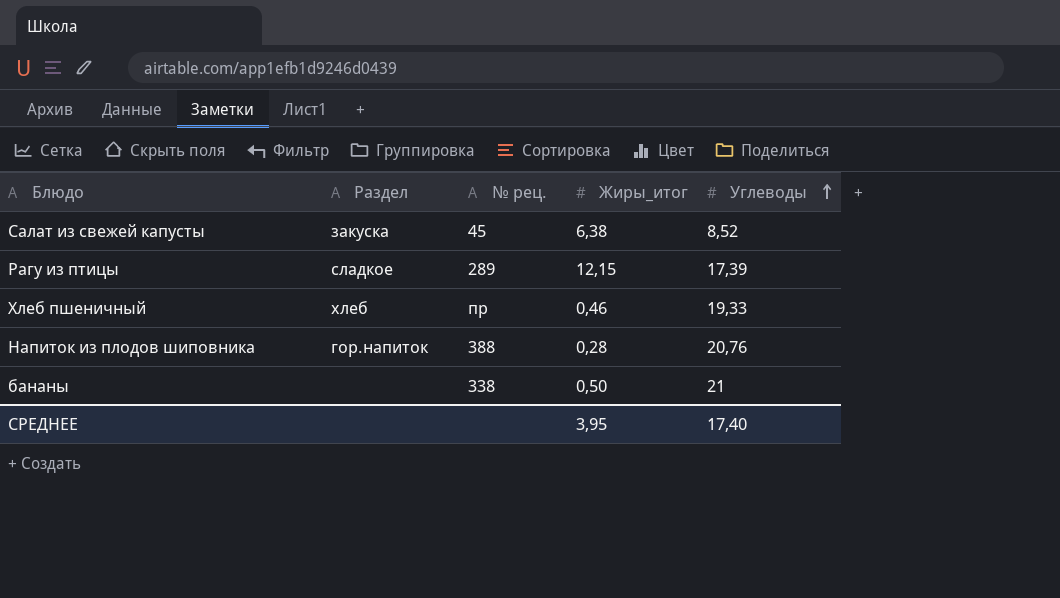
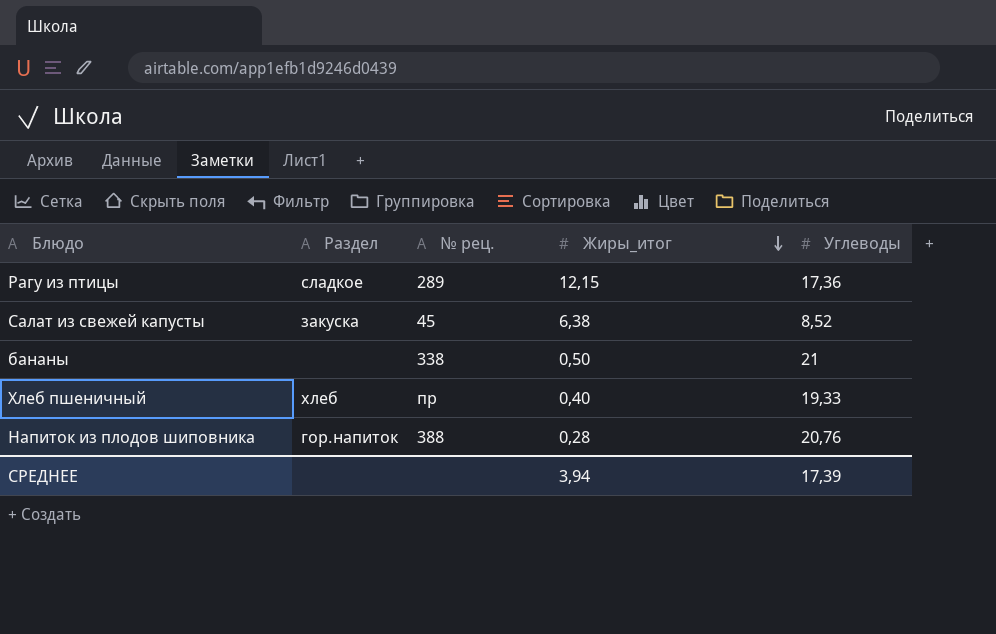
row order: Углеводы ascending -> Жиры_итог descending
Рагу из птицы | Углеводы: 17,39 -> 17,36
Хлеб пшеничный | Жиры_итог: 0,46 -> 0,40
СРЕДНЕЕ | Жиры_итог: 3,95 -> 3,94
СРЕДНЕЕ | Углеводы: 17,40 -> 17,39

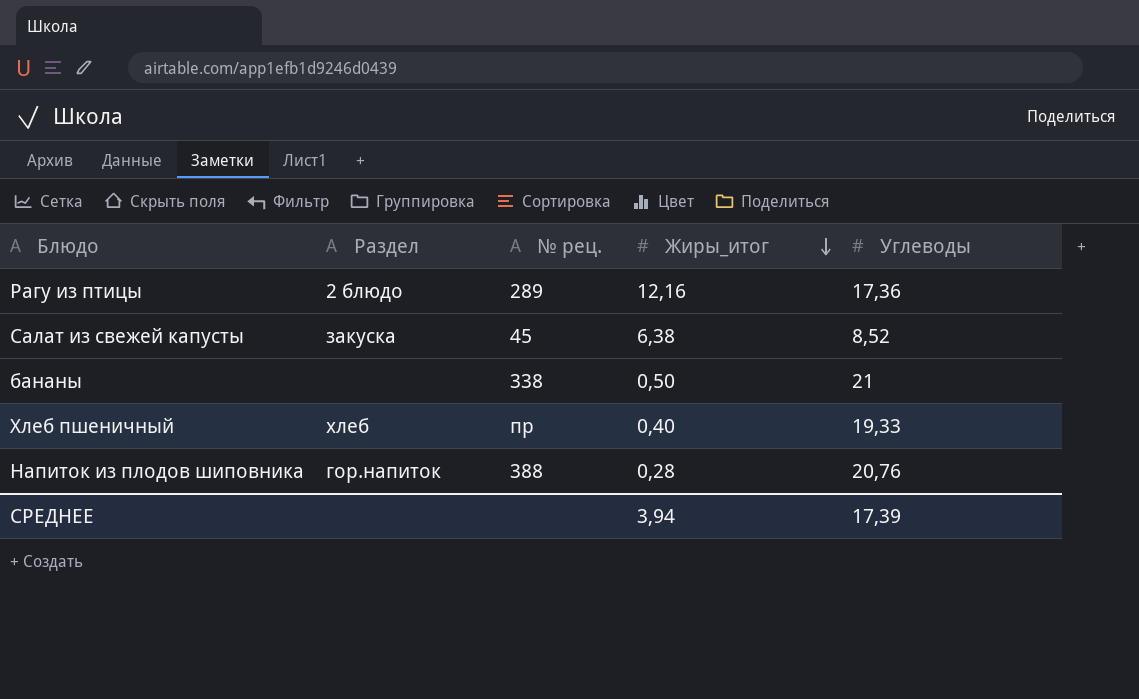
Рагу из птицы | Раздел: сладкое -> 2 блюдо
Рагу из птицы | Жиры_итог: 12,15 -> 12,16

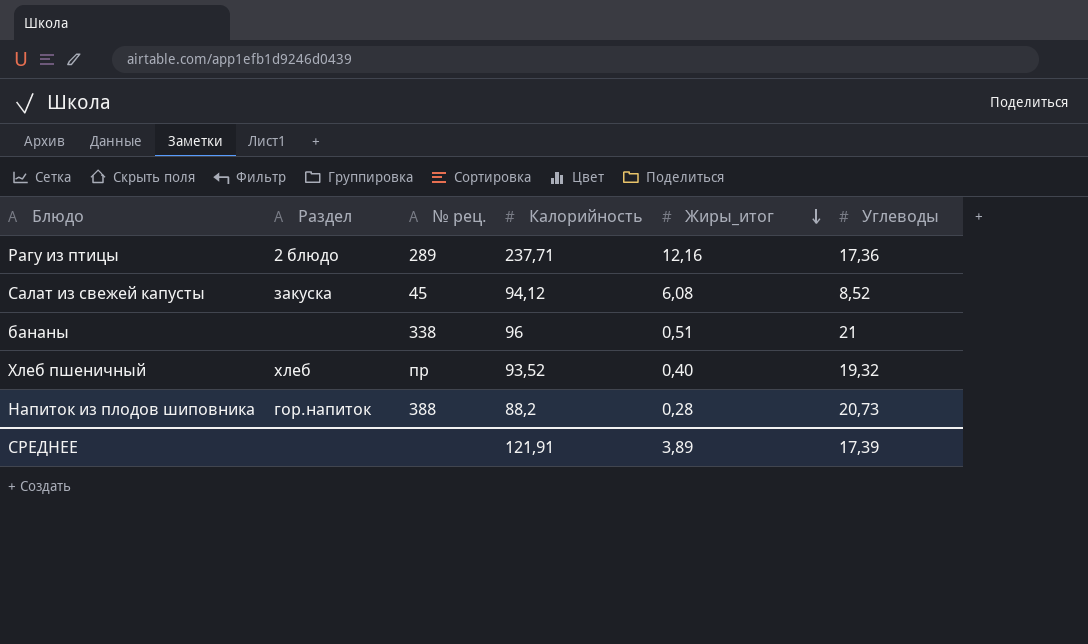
column Калорийность | position: none -> 4
Салат из свежей капусты | Жиры_итог: 6,38 -> 6,08
бананы | Жиры_итог: 0,50 -> 0,51
Хлеб пшеничный | Углеводы: 19,33 -> 19,32
Напиток из плодов шиповника | Углеводы: 20,76 -> 20,73
СРЕДНЕЕ | Жиры_итог: 3,94 -> 3,89

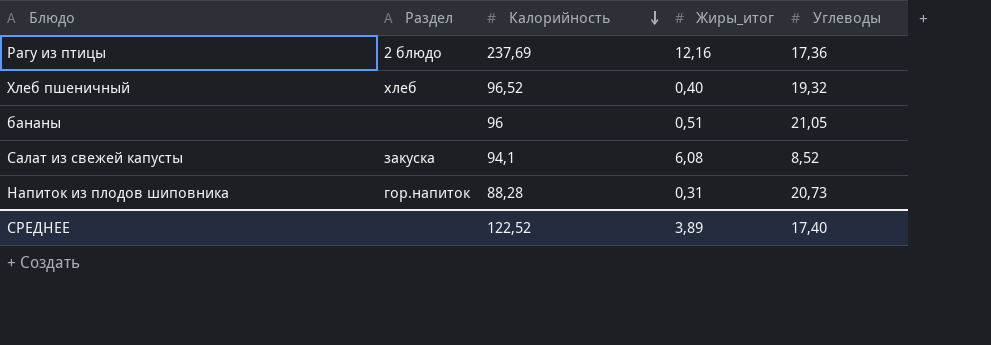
row order: Жиры_итог descending -> Калорийность descending
column № рец. | position: 3 -> none
Рагу из птицы | Калорийность: 237,71 -> 237,69
Хлеб пшеничный | Калорийность: 93,52 -> 96,52
бананы | Углеводы: 21 -> 21,05
Салат из свежей капусты | Калорийность: 94,12 -> 94,1
Напиток из плодов шиповника | Калорийность: 88,2 -> 88,28
Напиток из плодов шиповника | Жиры_итог: 0,28 -> 0,31
СРЕДНЕЕ | Калорийность: 121,91 -> 122,52
СРЕДНЕЕ | Углеводы: 17,39 -> 17,40

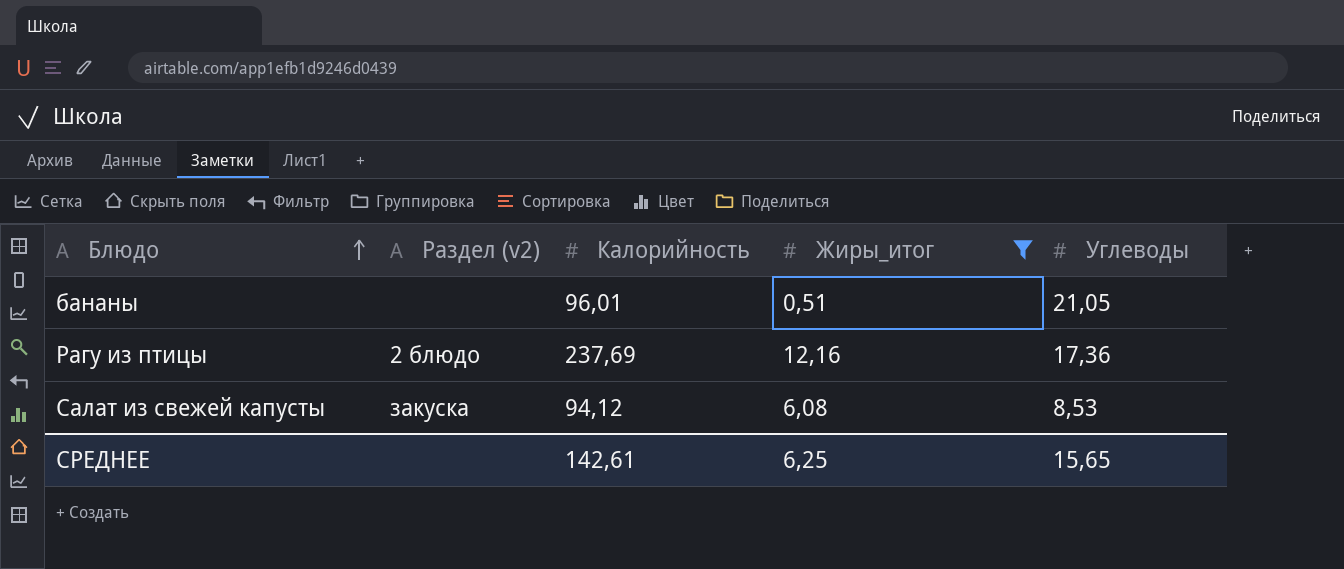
filter: none -> Жиры_итог >= 0,51
row order: Калорийность descending -> Блюдо ascending
column name: Раздел -> Раздел (v2)
бананы | Калорийность: 96 -> 96,01
Салат из свежей капусты | Калорийность: 94,1 -> 94,12
Салат из свежей капусты | Углеводы: 8,52 -> 8,53
СРЕДНЕЕ | Калорийность: 122,52 -> 142,61
СРЕДНЕЕ | Жиры_итог: 3,89 -> 6,25
СРЕДНЕЕ | Углеводы: 17,40 -> 15,65

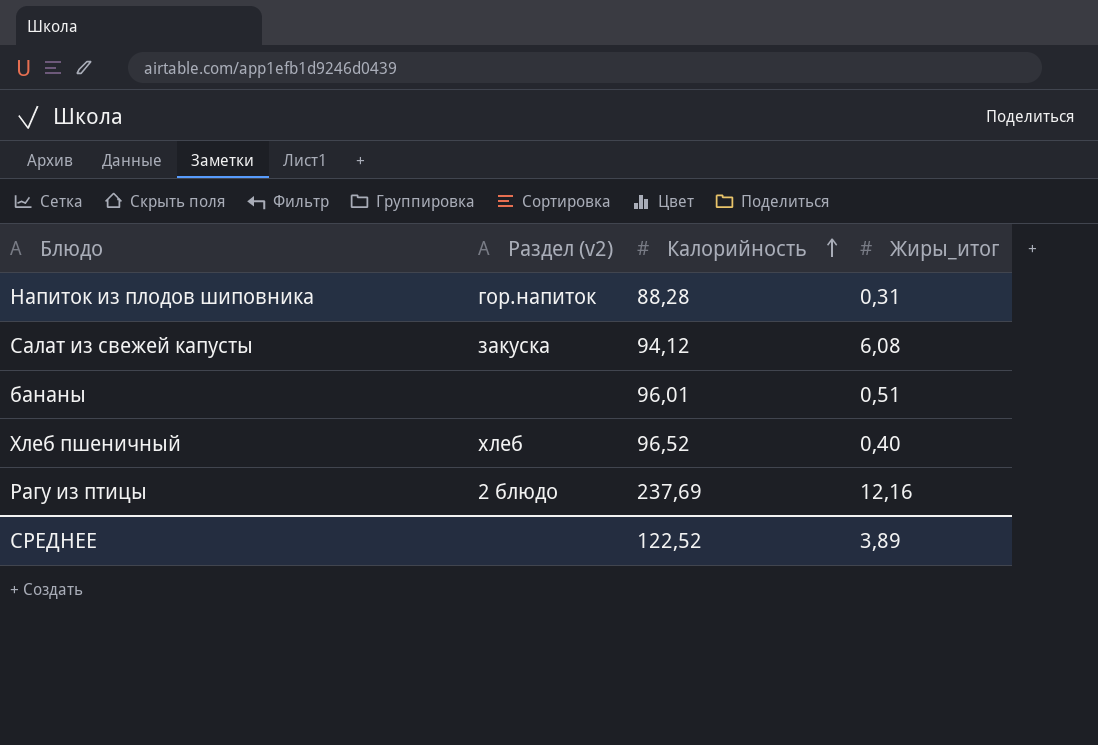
filter: Жиры_итог >= 0,51 -> none
row order: Блюдо ascending -> Калорийность ascending
column Углеводы | position: 5 -> none
СРЕДНЕЕ | Калорийность: 142,61 -> 122,52
СРЕДНЕЕ | Жиры_итог: 6,25 -> 3,89

